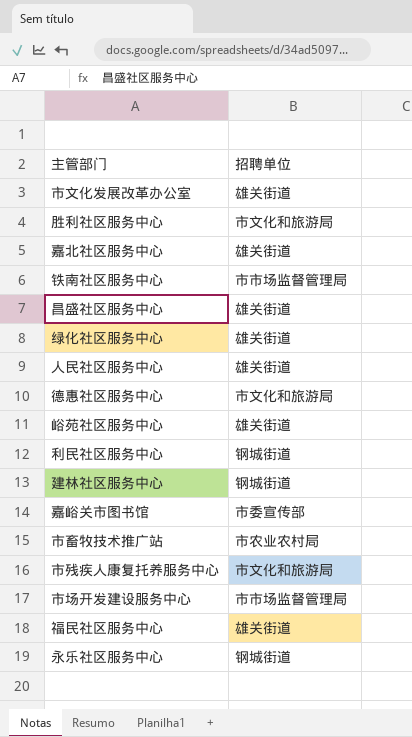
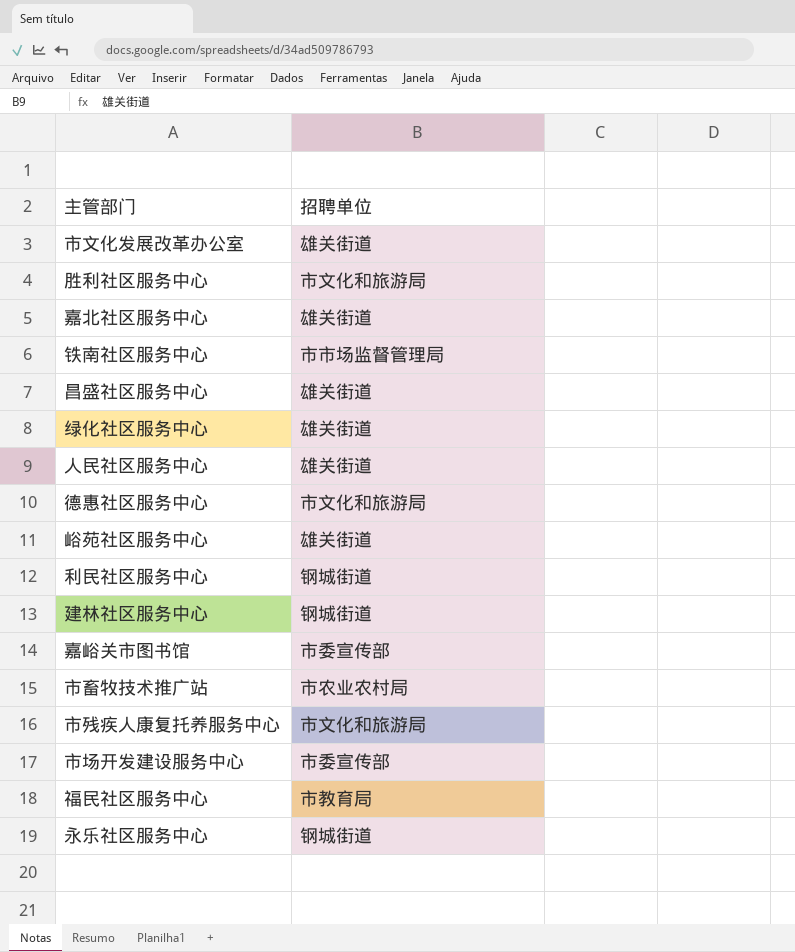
市场开发建设服务中心 | 招聘单位: 市市场监督管理局 -> 市委宣传部
福民社区服务中心 | 招聘单位: 雄关街道 -> 市教育局

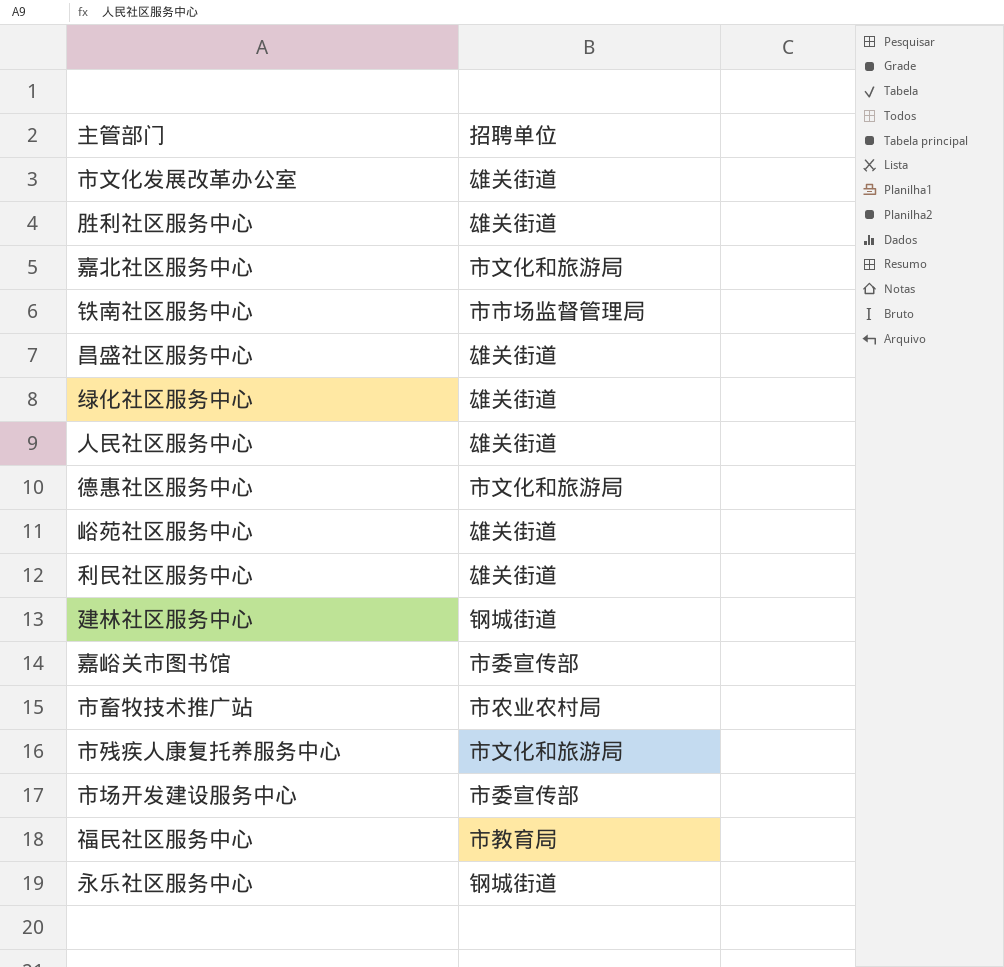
胜利社区服务中心 | 招聘单位: 市文化和旅游局 -> 雄关街道
嘉北社区服务中心 | 招聘单位: 雄关街道 -> 市文化和旅游局
利民社区服务中心 | 招聘单位: 钢城街道 -> 雄关街道

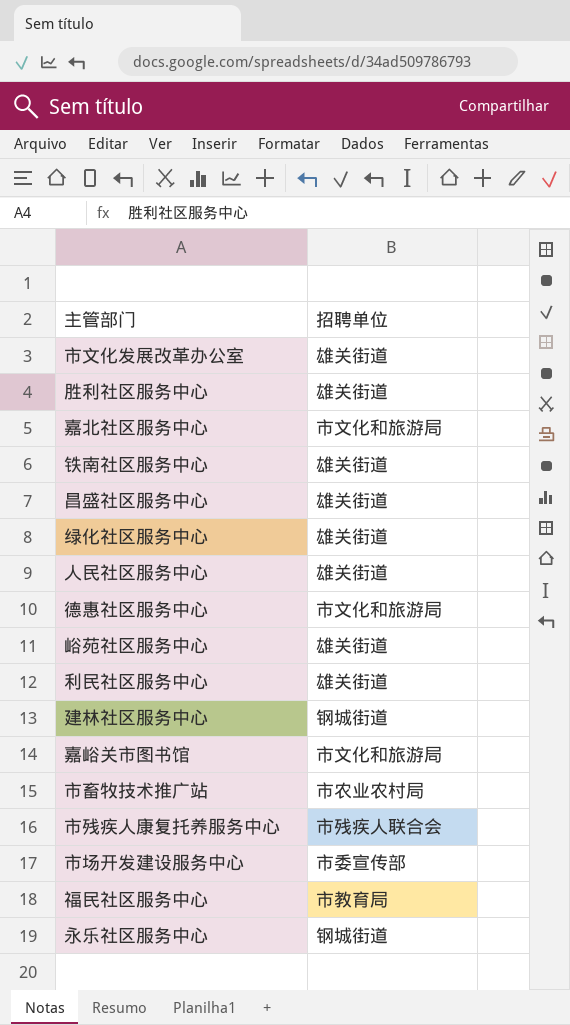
铁南社区服务中心 | 招聘单位: 市市场监督管理局 -> 雄关街道
嘉峪关市图书馆 | 招聘单位: 市委宣传部 -> 市文化和旅游局
市残疾人康复托养服务中心 | 招聘单位: 市文化和旅游局 -> 市残疾人联合会

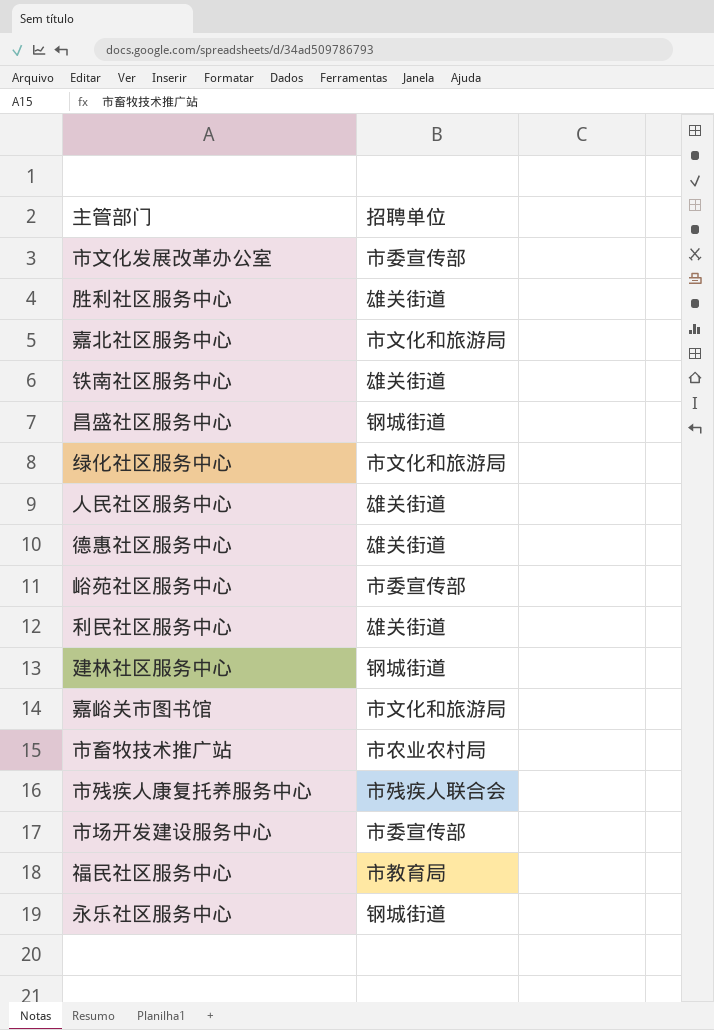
市文化发展改革办公室 | 招聘单位: 雄关街道 -> 市委宣传部
昌盛社区服务中心 | 招聘单位: 雄关街道 -> 钢城街道
绿化社区服务中心 | 招聘单位: 雄关街道 -> 市文化和旅游局
德惠社区服务中心 | 招聘单位: 市文化和旅游局 -> 雄关街道
峪苑社区服务中心 | 招聘单位: 雄关街道 -> 市委宣传部

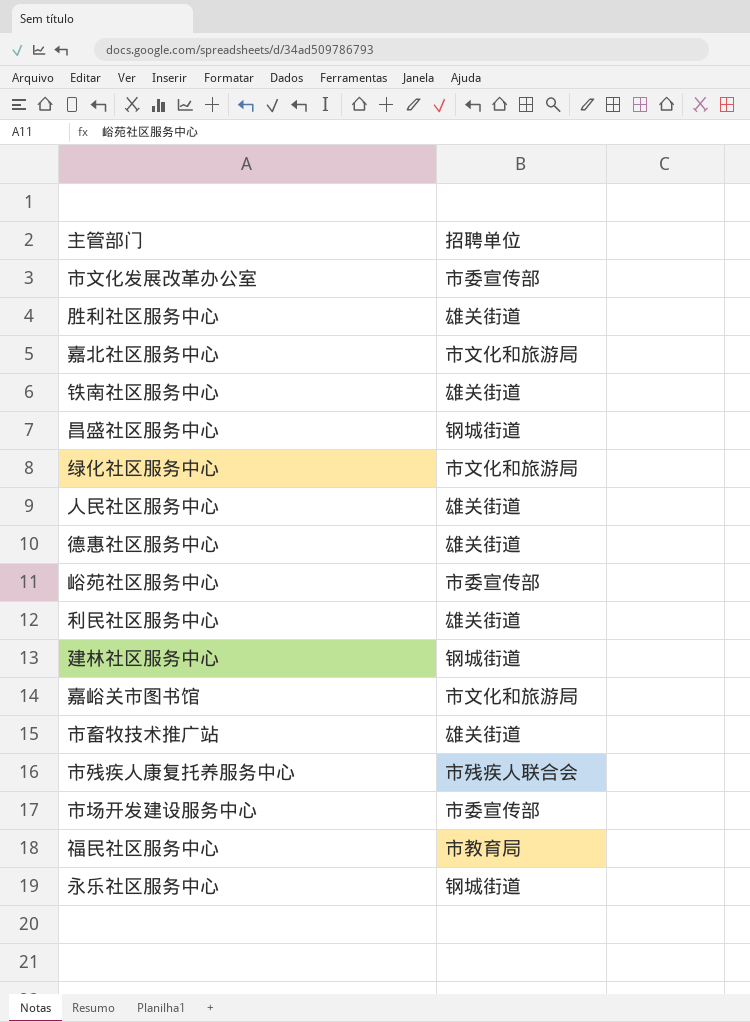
市畜牧技术推广站 | 招聘单位: 市农业农村局 -> 雄关街道

